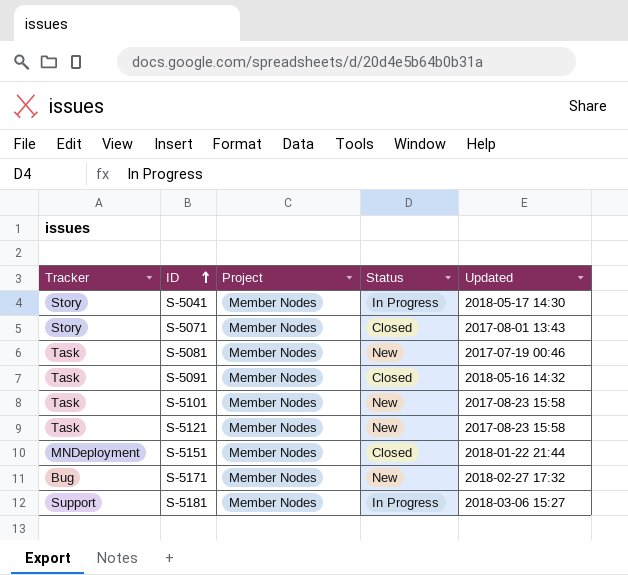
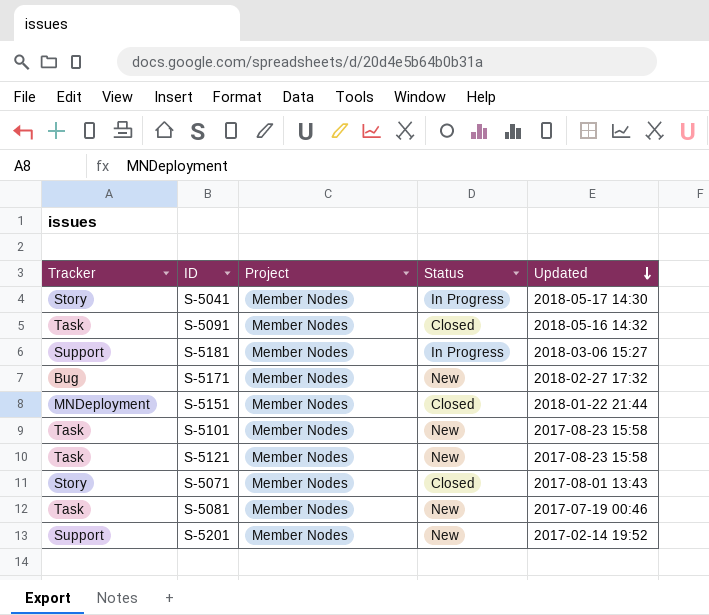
row order: ID ascending -> Updated descending
row S-5201: none -> Support | Member Nodes | New | 2017-02-14 19:52

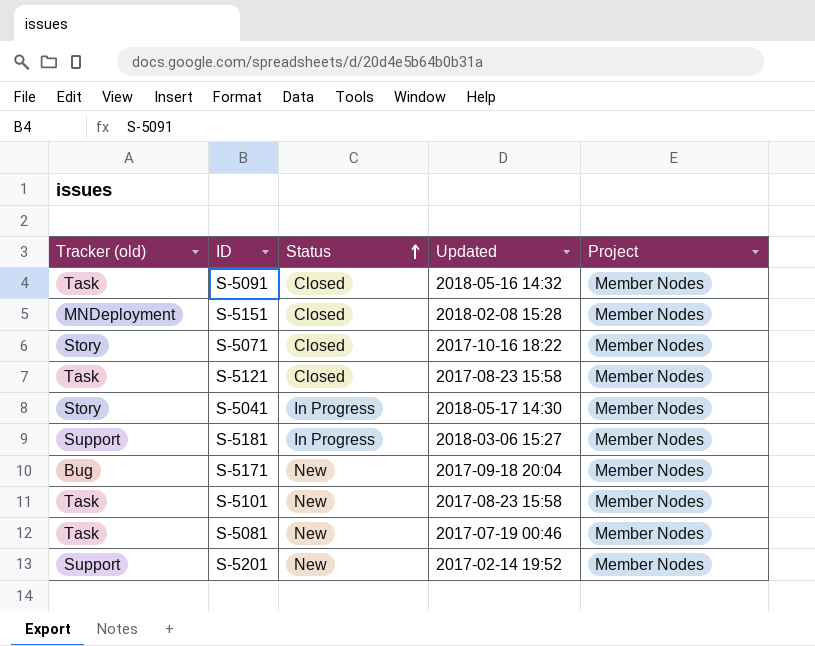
row order: Updated descending -> Status ascending
column name: Tracker -> Tracker (old)
column Project | position: 3 -> 5
S-5151 | Updated: 2018-01-22 21:44 -> 2018-02-08 15:28
S-5071 | Updated: 2017-08-01 13:43 -> 2017-10-16 18:22
S-5121 | Status: New -> Closed
S-5171 | Updated: 2018-02-27 17:32 -> 2017-09-18 20:04

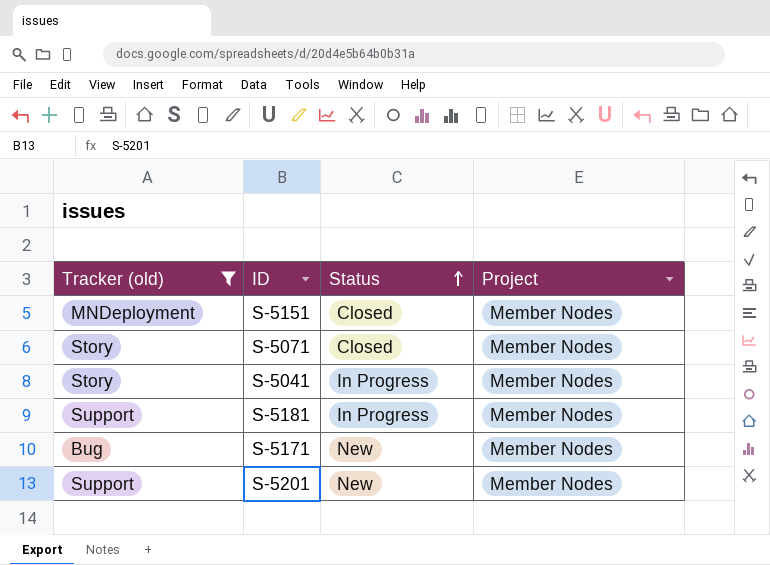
filter: none -> Tracker (old) != Task
column Updated | position: 4 -> none

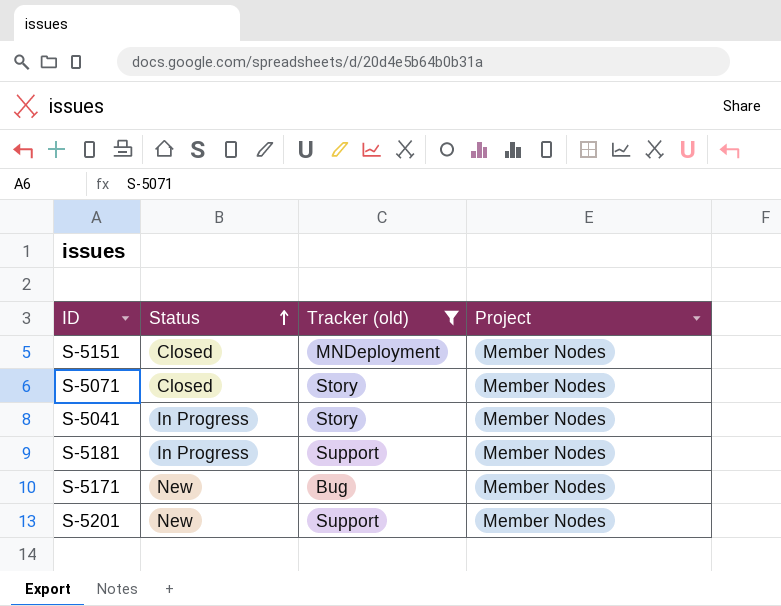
column Tracker (old) | position: 1 -> 3

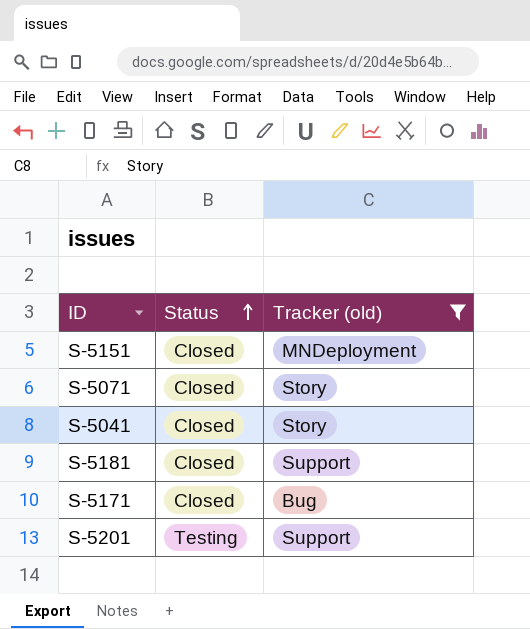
column Project | position: 4 -> none
S-5041 | Status: In Progress -> Closed
S-5181 | Status: In Progress -> Closed
S-5171 | Status: New -> Closed
S-5201 | Status: New -> Testing

